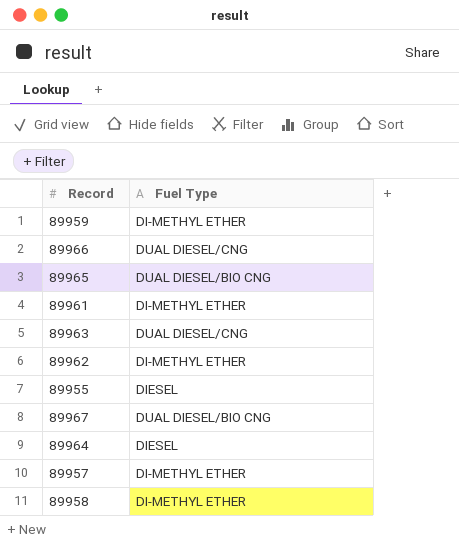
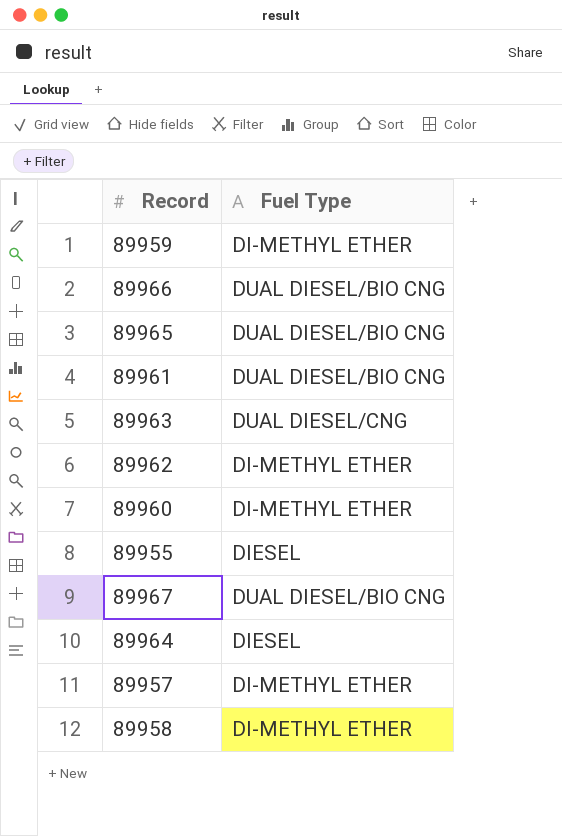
89966 | Fuel Type: DUAL DIESEL/CNG -> DUAL DIESEL/BIO CNG
89961 | Fuel Type: DI-METHYL ETHER -> DUAL DIESEL/BIO CNG
row 89960: none -> DI-METHYL ETHER

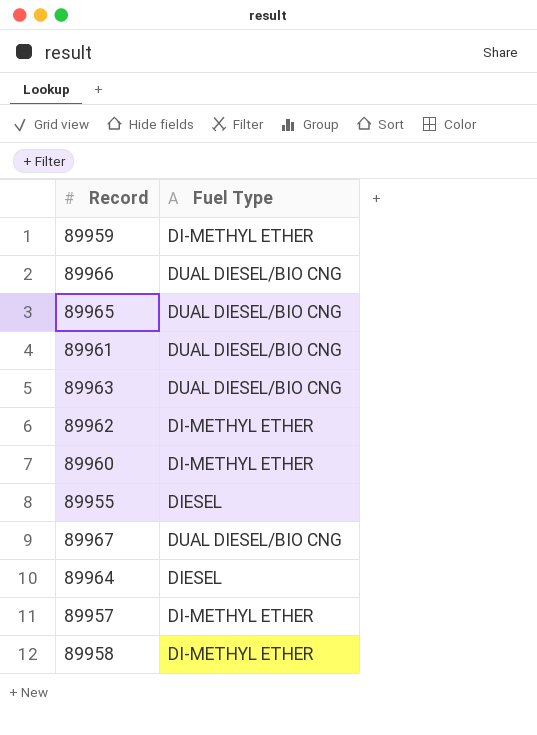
89963 | Fuel Type: DUAL DIESEL/CNG -> DUAL DIESEL/BIO CNG

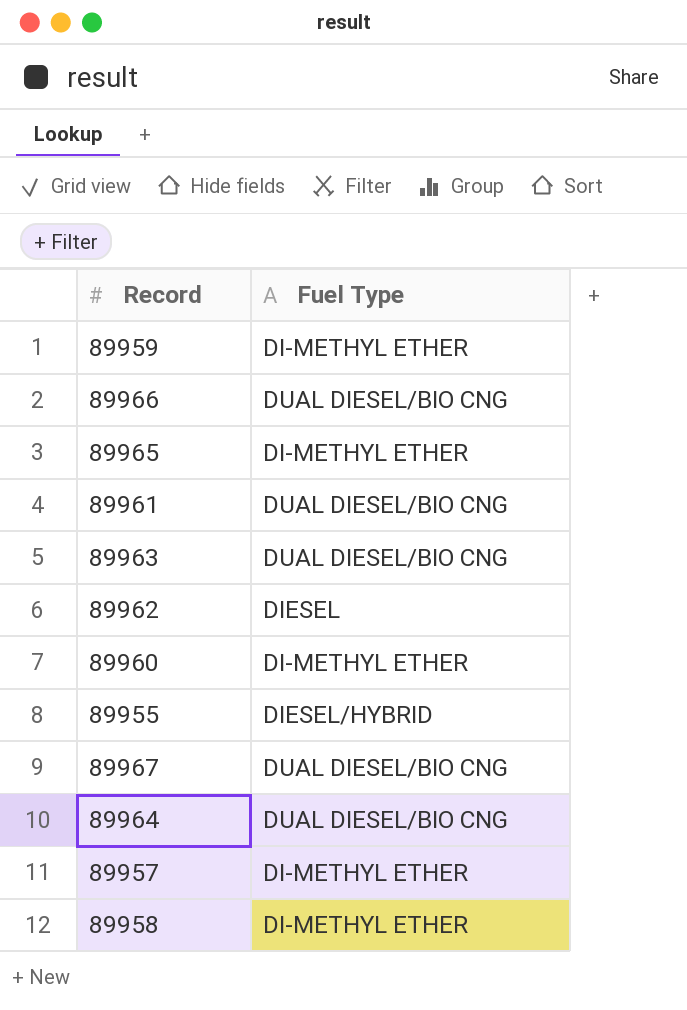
89965 | Fuel Type: DUAL DIESEL/BIO CNG -> DI-METHYL ETHER
89962 | Fuel Type: DI-METHYL ETHER -> DIESEL
89955 | Fuel Type: DIESEL -> DIESEL/HYBRID
89964 | Fuel Type: DIESEL -> DUAL DIESEL/BIO CNG

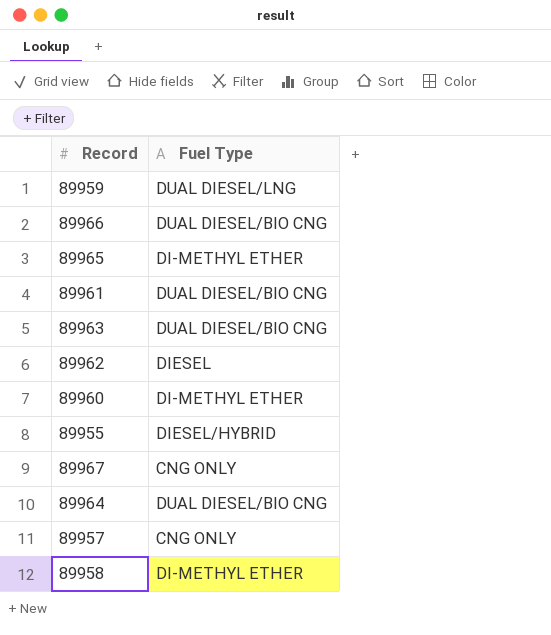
89959 | Fuel Type: DI-METHYL ETHER -> DUAL DIESEL/LNG
89967 | Fuel Type: DUAL DIESEL/BIO CNG -> CNG ONLY
89957 | Fuel Type: DI-METHYL ETHER -> CNG ONLY

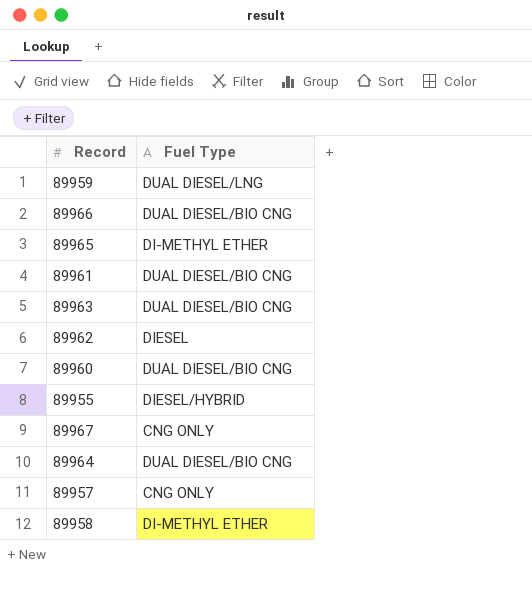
89960 | Fuel Type: DI-METHYL ETHER -> DUAL DIESEL/BIO CNG

